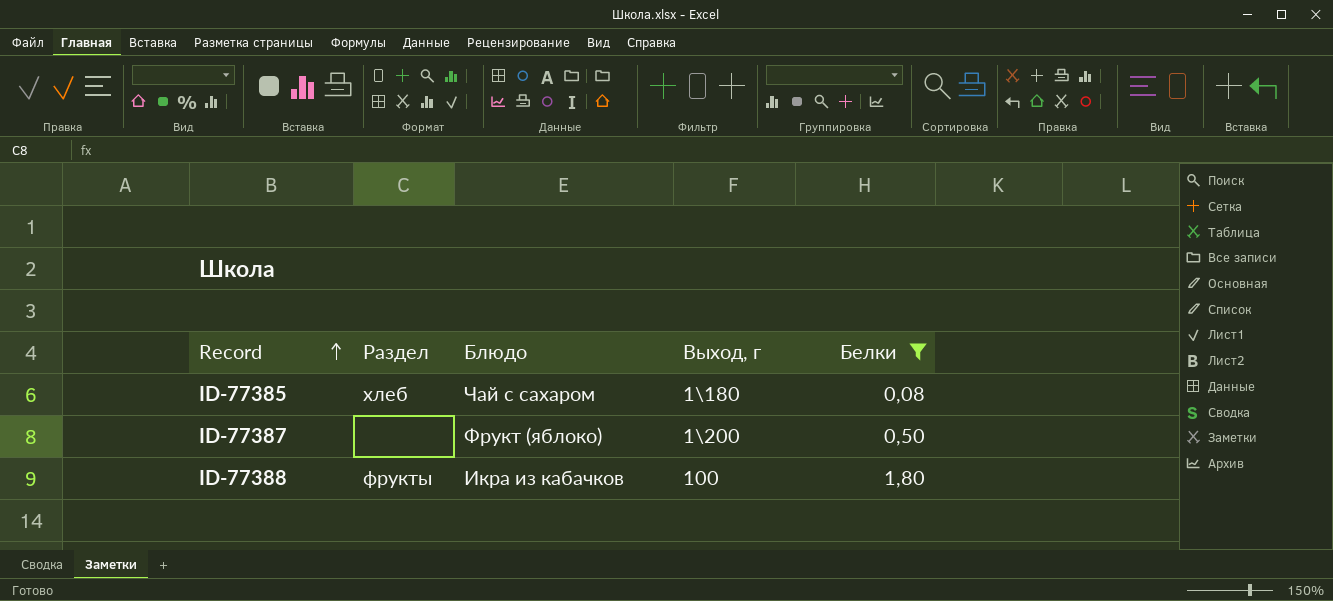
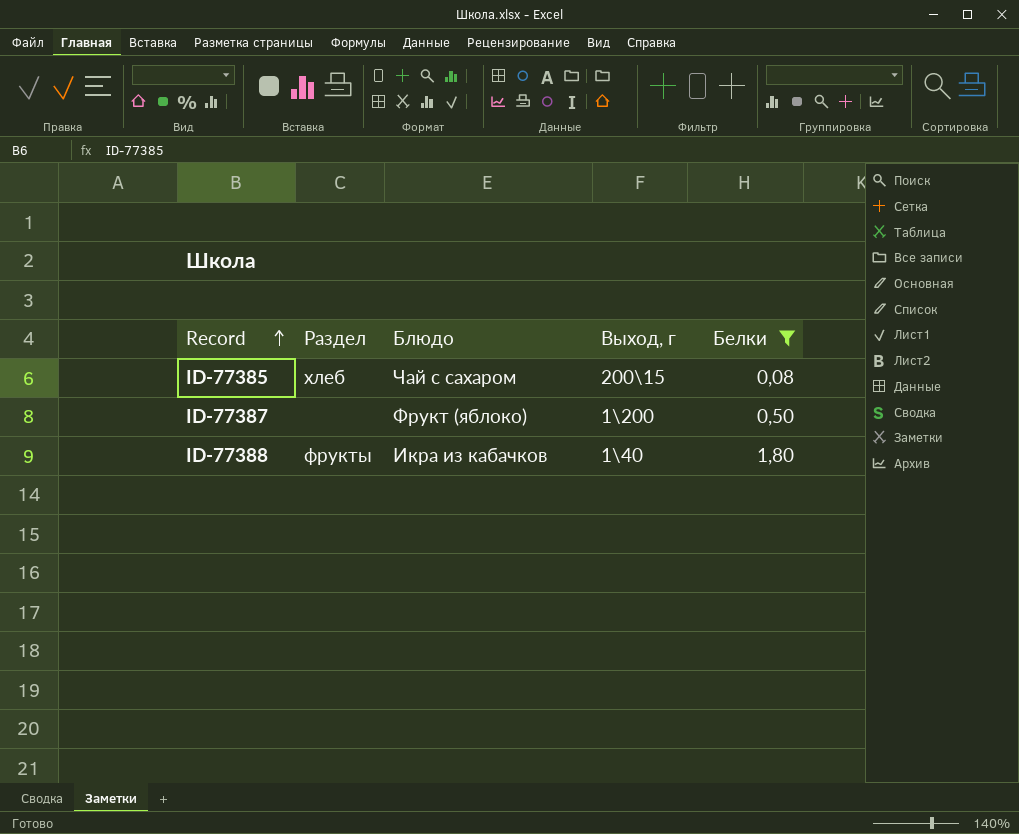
ID-77385 | Выход, г: 1\180 -> 200\15
ID-77388 | Выход, г: 100 -> 1\40

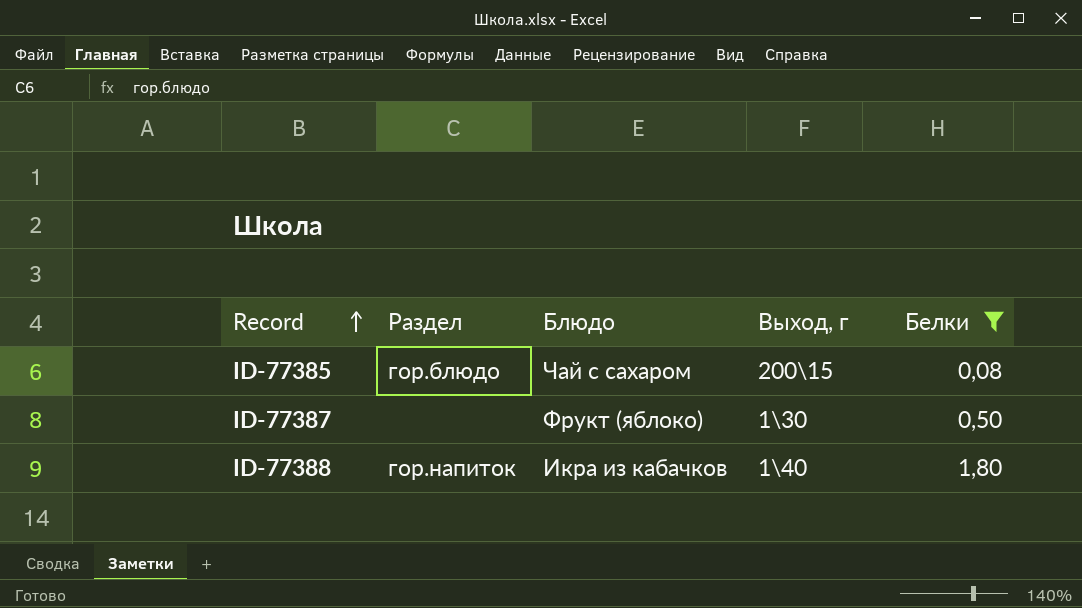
ID-77385 | Раздел: хлеб -> гор.блюдо
ID-77387 | Выход, г: 1\200 -> 1\30
ID-77388 | Раздел: фрукты -> гор.напиток

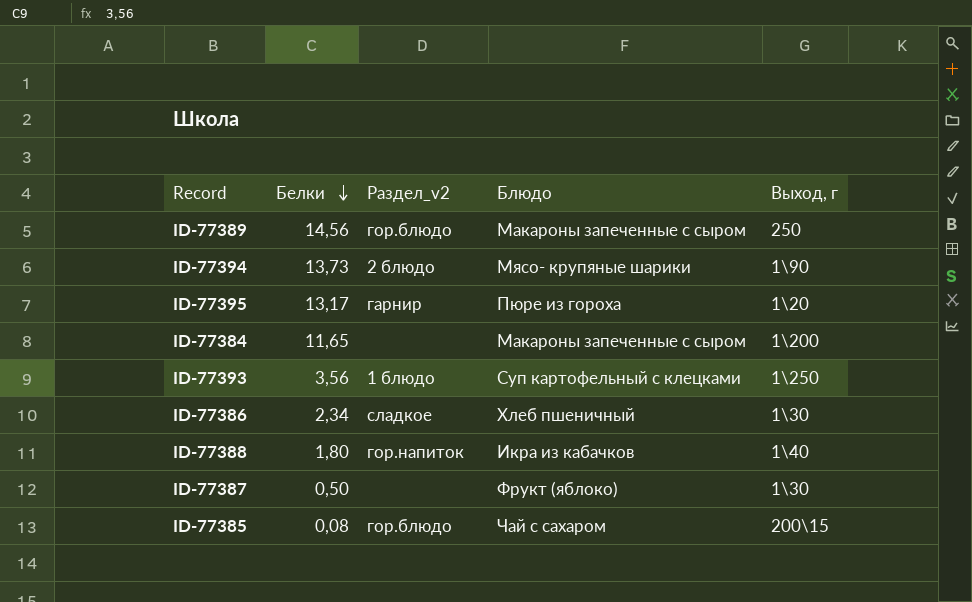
filter: Белки <= 1,80 -> none
row order: Record ascending -> Белки descending
column Белки | position: 5 -> 2
column name: Раздел -> Раздел_v2

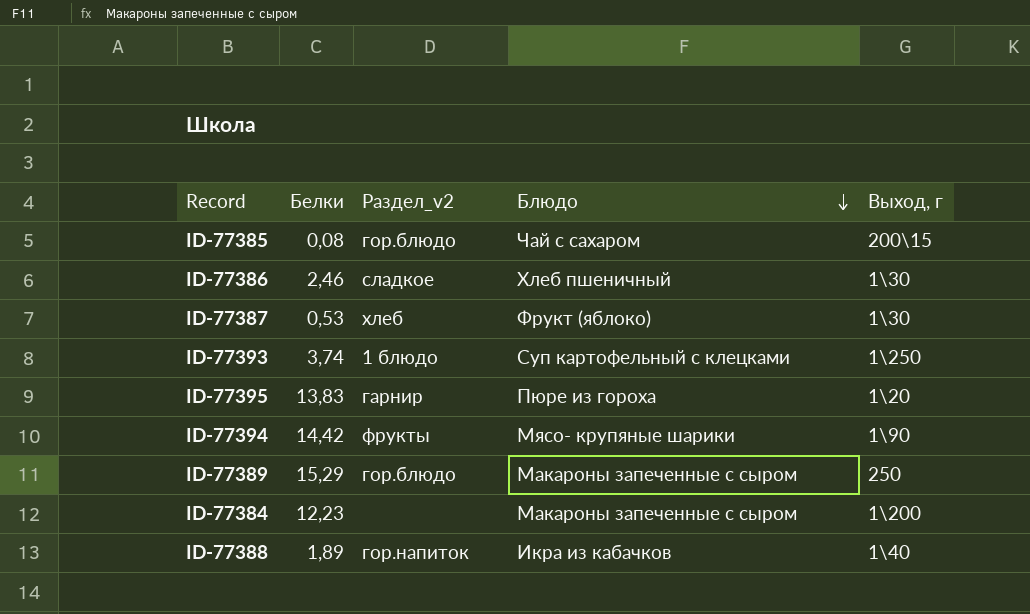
row order: Белки descending -> Блюдо descending
ID-77386 | Белки: 2,34 -> 2,46
ID-77387 | Белки: 0,50 -> 0,53
ID-77387 | Раздел_v2: none -> хлеб
ID-77393 | Белки: 3,56 -> 3,74
ID-77395 | Белки: 13,17 -> 13,83
ID-77394 | Белки: 13,73 -> 14,42
ID-77394 | Раздел_v2: 2 блюдо -> фрукты
ID-77389 | Белки: 14,56 -> 15,29
ID-77384 | Белки: 11,65 -> 12,23
ID-77388 | Белки: 1,80 -> 1,89

